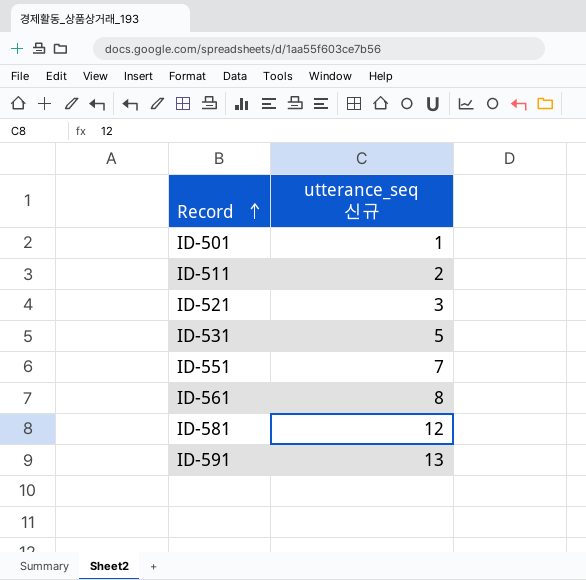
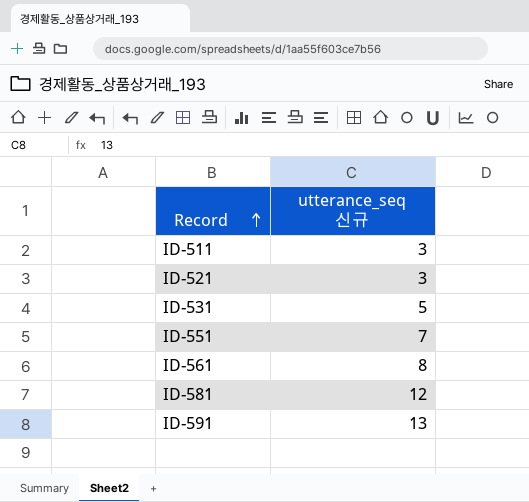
row ID-501: 1 -> none
ID-511 | utterance_seq 신규: 2 -> 3

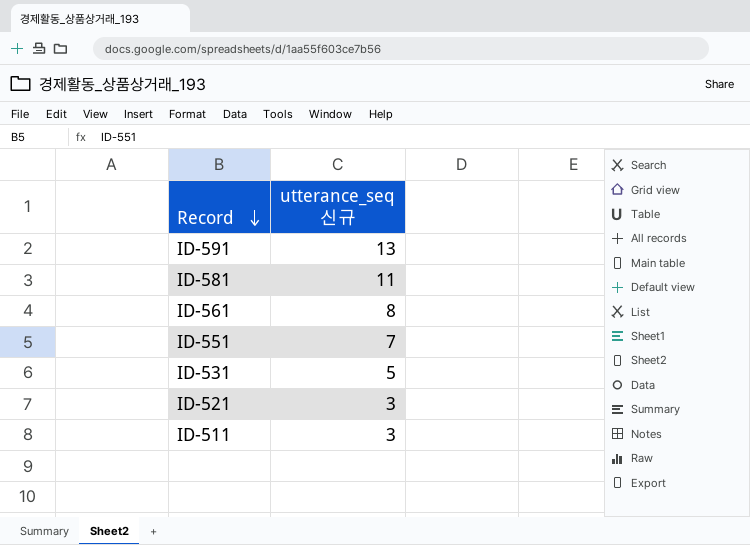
row order: Record ascending -> Record descending
ID-581 | utterance_seq 신규: 12 -> 11

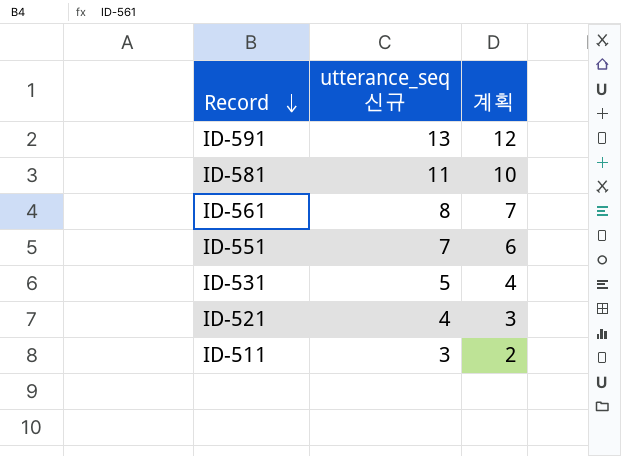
column 계획 | formula: none -> [utterance_seq 신규] - 1
ID-521 | utterance_seq 신규: 3 -> 4

